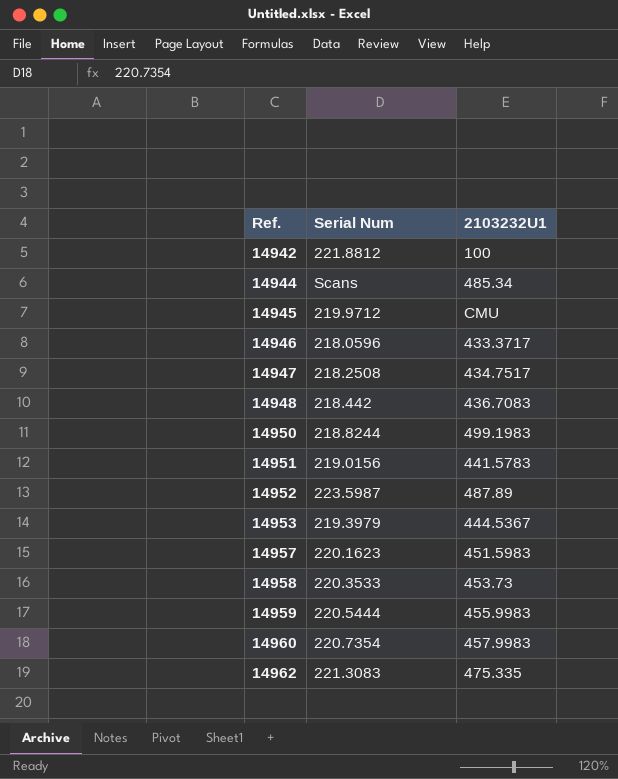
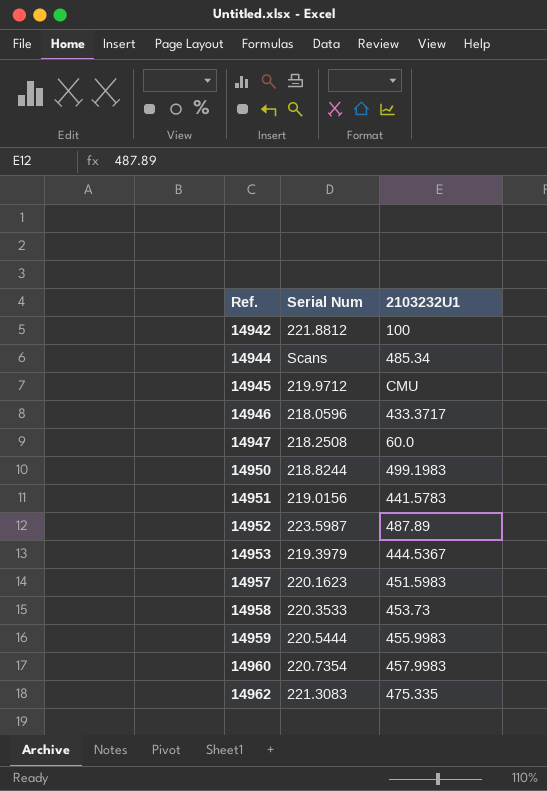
row 14948: 218.442 | 436.7083 -> none
14947 | 2103232U1: 434.7517 -> 60.0

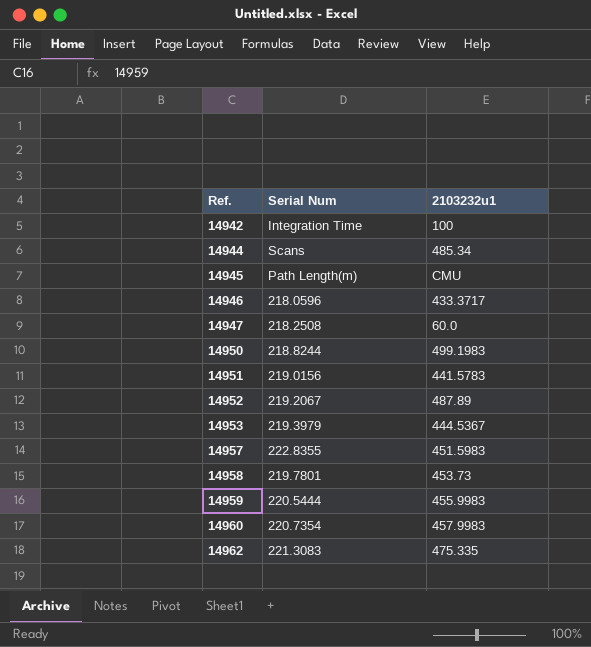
column name: 2103232U1 -> 2103232u1
14942 | Serial Num: 221.8812 -> Integration Time
14945 | Serial Num: 219.9712 -> Path Length(m)
14952 | Serial Num: 223.5987 -> 219.2067
14957 | Serial Num: 220.1623 -> 222.8355
14958 | Serial Num: 220.3533 -> 219.7801

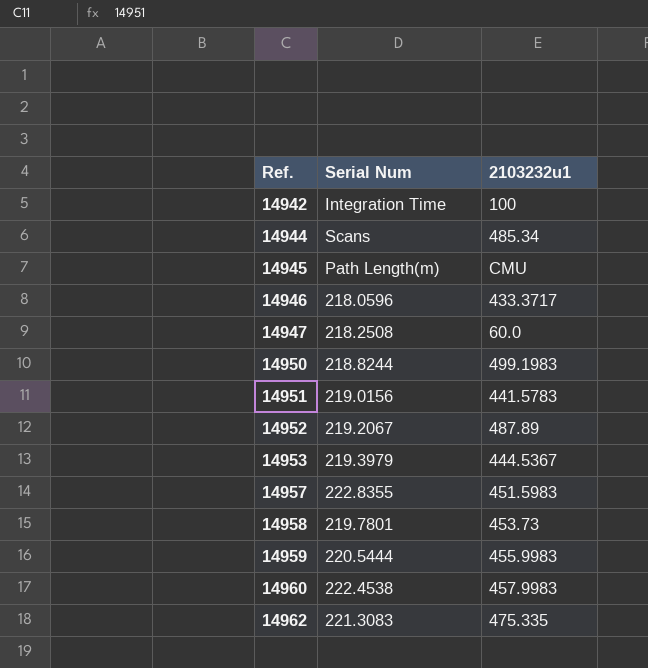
14960 | Serial Num: 220.7354 -> 222.4538

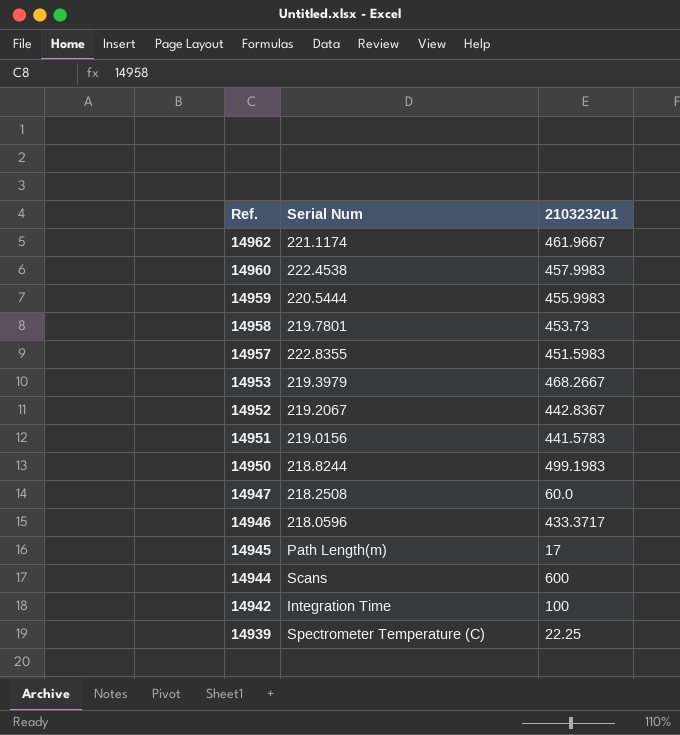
row order: Ref. ascending -> Ref. descending
14962 | Serial Num: 221.3083 -> 221.1174
14962 | 2103232u1: 475.335 -> 461.9667
14953 | 2103232u1: 444.5367 -> 468.2667
14952 | 2103232u1: 487.89 -> 442.8367
14945 | 2103232u1: CMU -> 17
14944 | 2103232u1: 485.34 -> 600
row 14939: none -> Spectrometer Temperature (C) | 22.25

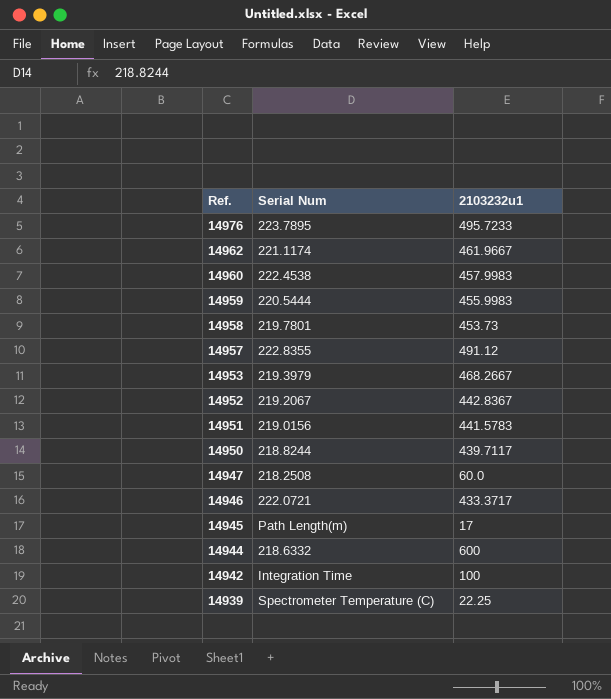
row 14976: none -> 223.7895 | 495.7233
14957 | 2103232u1: 451.5983 -> 491.12
14950 | 2103232u1: 499.1983 -> 439.7117
14946 | Serial Num: 218.0596 -> 222.0721
14944 | Serial Num: Scans -> 218.6332

